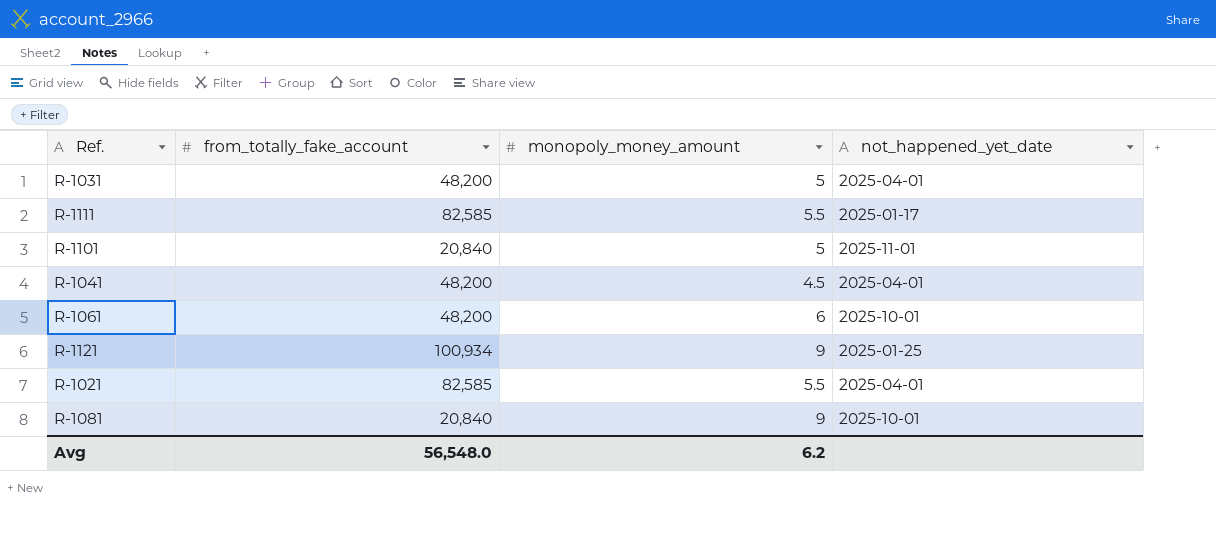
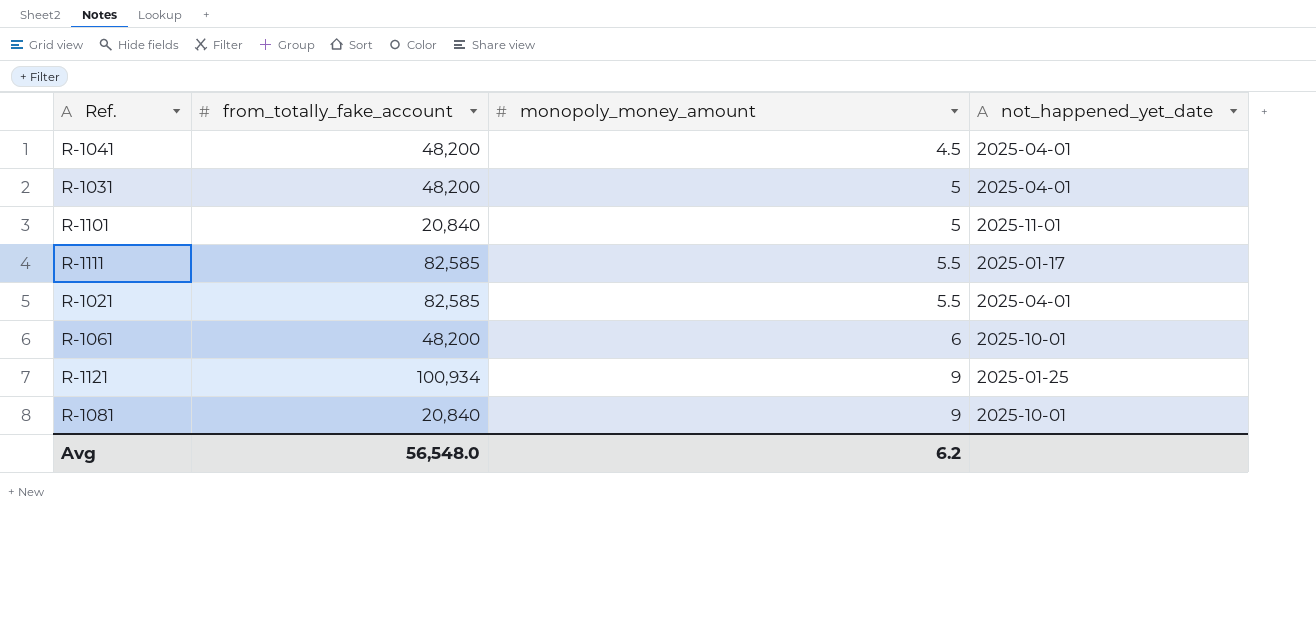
row order: none -> monopoly_money_amount ascending

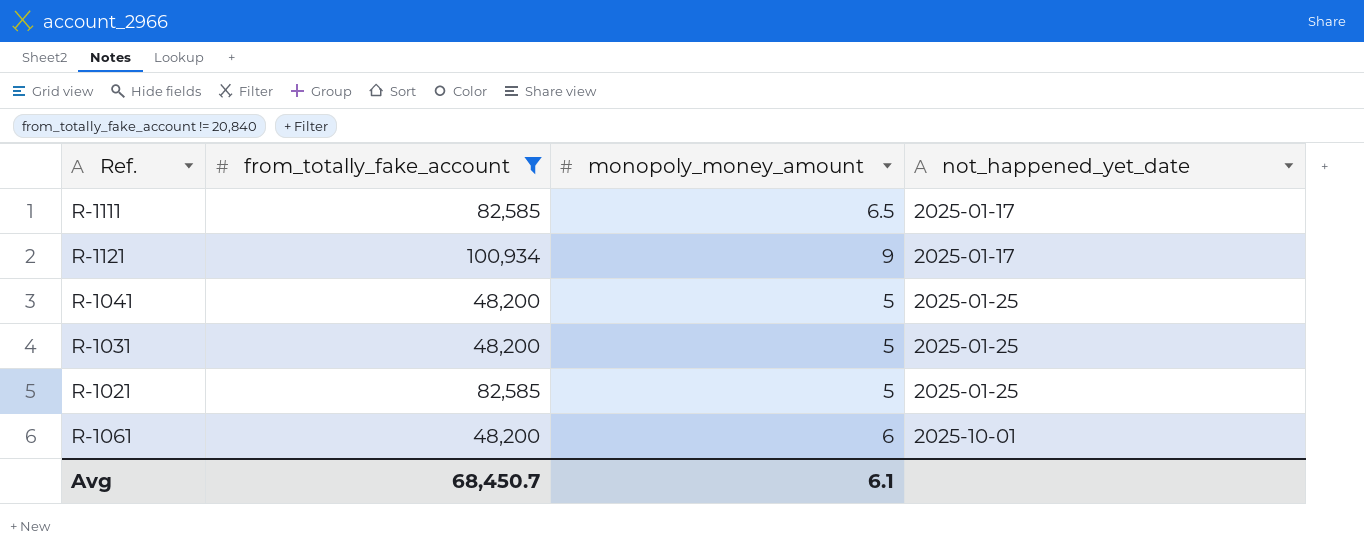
filter: none -> from_totally_fake_account != 20,840
row order: monopoly_money_amount ascending -> not_happened_yet_date ascending
R-1111 | monopoly_money_amount: 5.5 -> 6.5
R-1121 | not_happened_yet_date: 2025-01-25 -> 2025-01-17
R-1041 | monopoly_money_amount: 4.5 -> 5
R-1041 | not_happened_yet_date: 2025-04-01 -> 2025-01-25
R-1031 | not_happened_yet_date: 2025-04-01 -> 2025-01-25
R-1021 | monopoly_money_amount: 5.5 -> 5
R-1021 | not_happened_yet_date: 2025-04-01 -> 2025-01-25
Avg | from_totally_fake_account: 56,548.0 -> 68,450.7
Avg | monopoly_money_amount: 6.2 -> 6.1

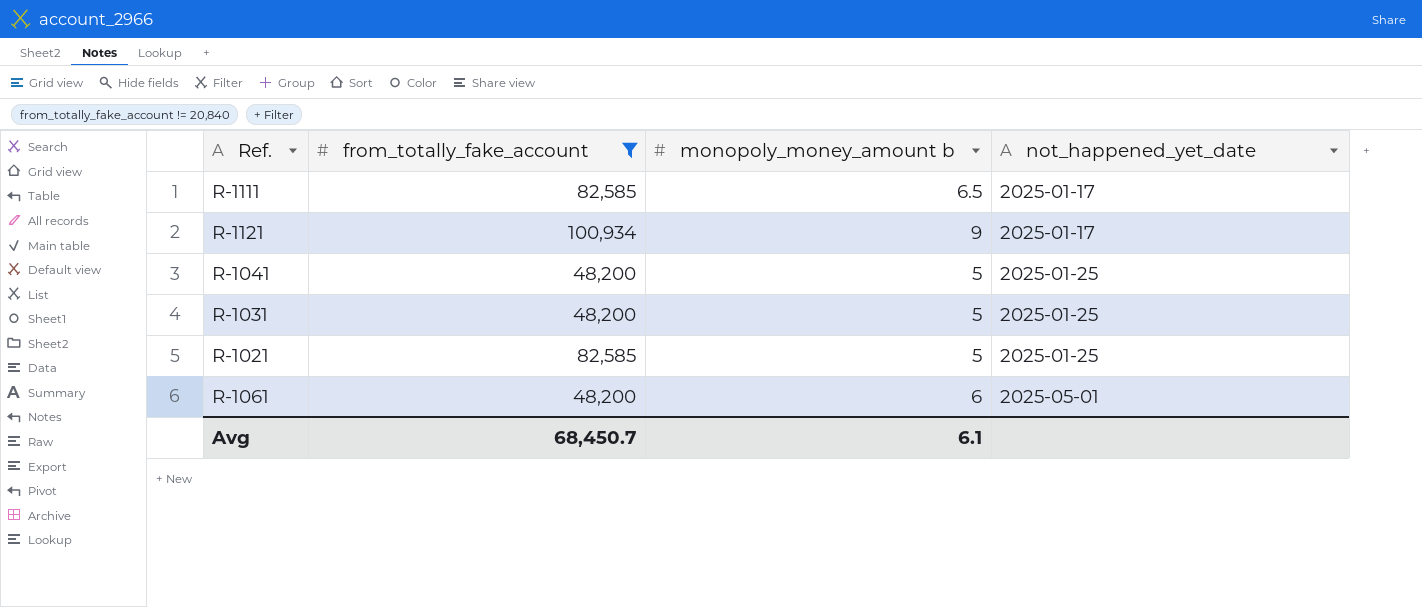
column name: monopoly_money_amount -> monopoly_money_amount b
R-1061 | not_happened_yet_date: 2025-10-01 -> 2025-05-01

